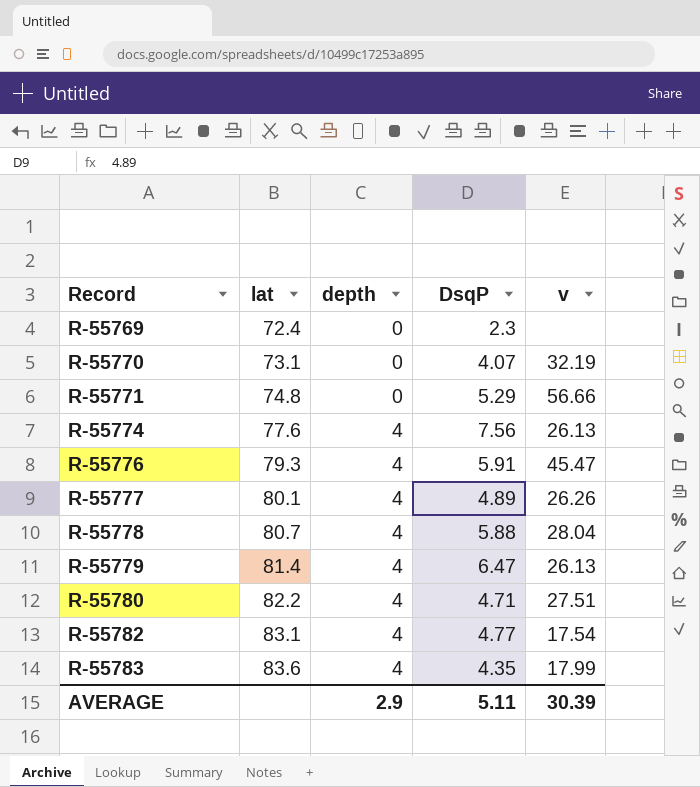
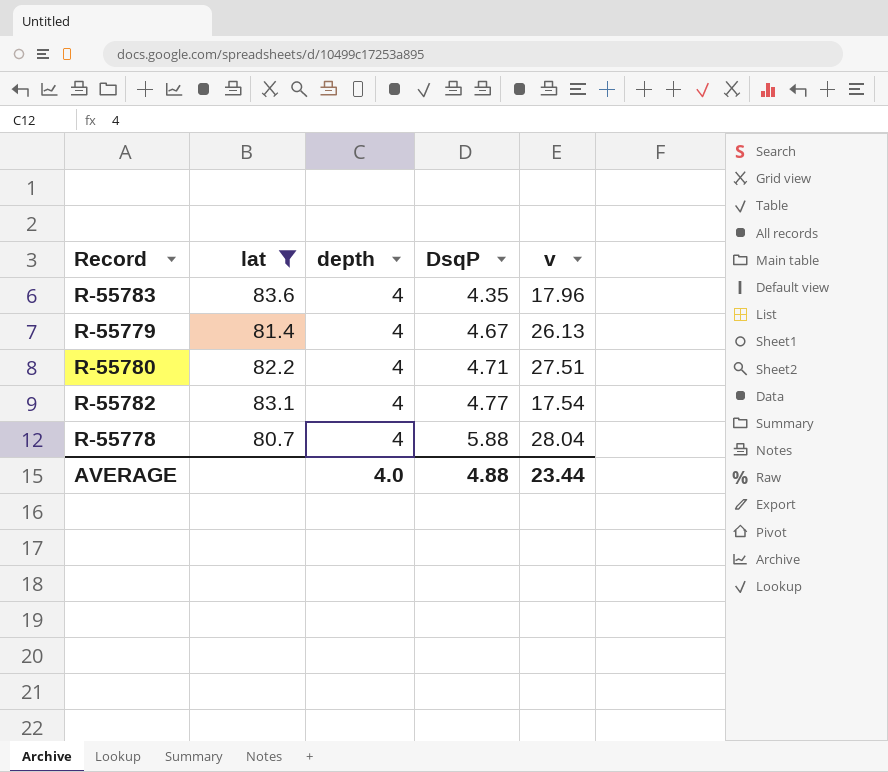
filter: none -> lat >= 80.7
row order: Record ascending -> DsqP ascending
R-55783 | v: 17.99 -> 17.96
R-55779 | DsqP: 6.47 -> 4.67
AVERAGE | depth: 2.9 -> 4.0
AVERAGE | DsqP: 5.11 -> 4.88
AVERAGE | v: 30.39 -> 23.44

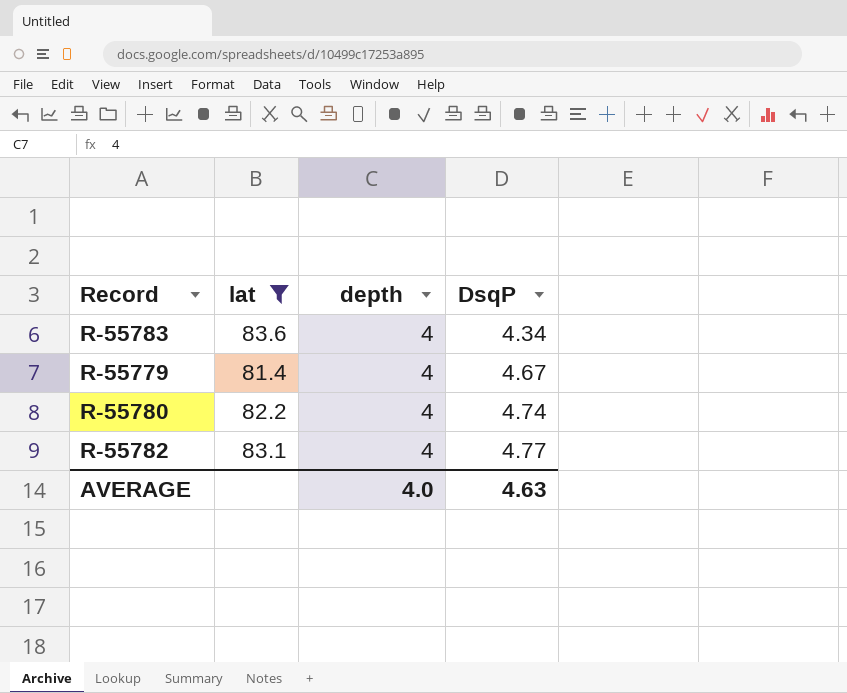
column v | position: 5 -> none
row R-55778: 80.7 | 4 | 5.88 | 28.04 -> none
R-55783 | DsqP: 4.35 -> 4.34
R-55780 | DsqP: 4.71 -> 4.74
AVERAGE | DsqP: 4.88 -> 4.63

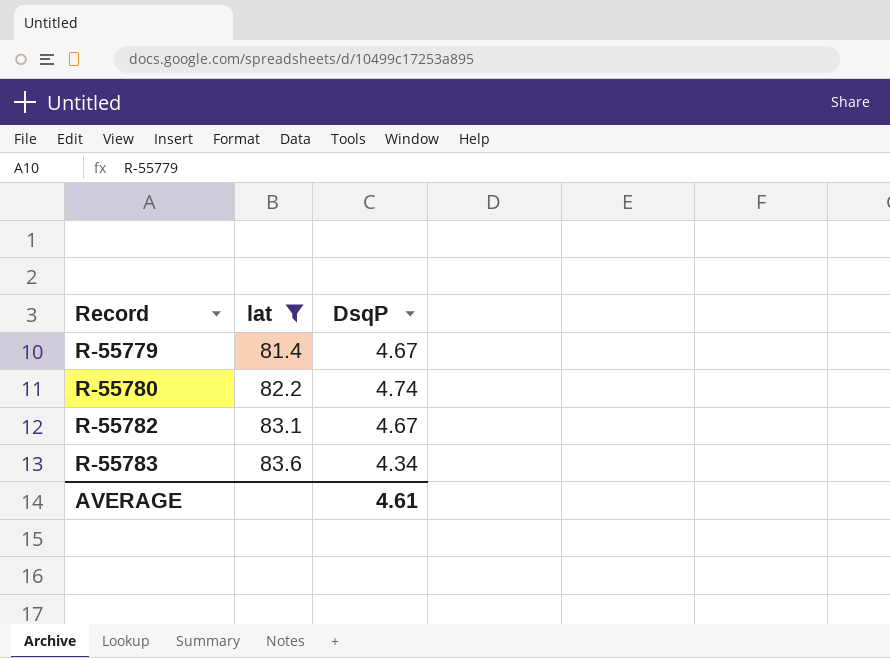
row order: DsqP ascending -> Record ascending
column depth | position: 3 -> none
R-55782 | DsqP: 4.77 -> 4.67
AVERAGE | DsqP: 4.63 -> 4.61

